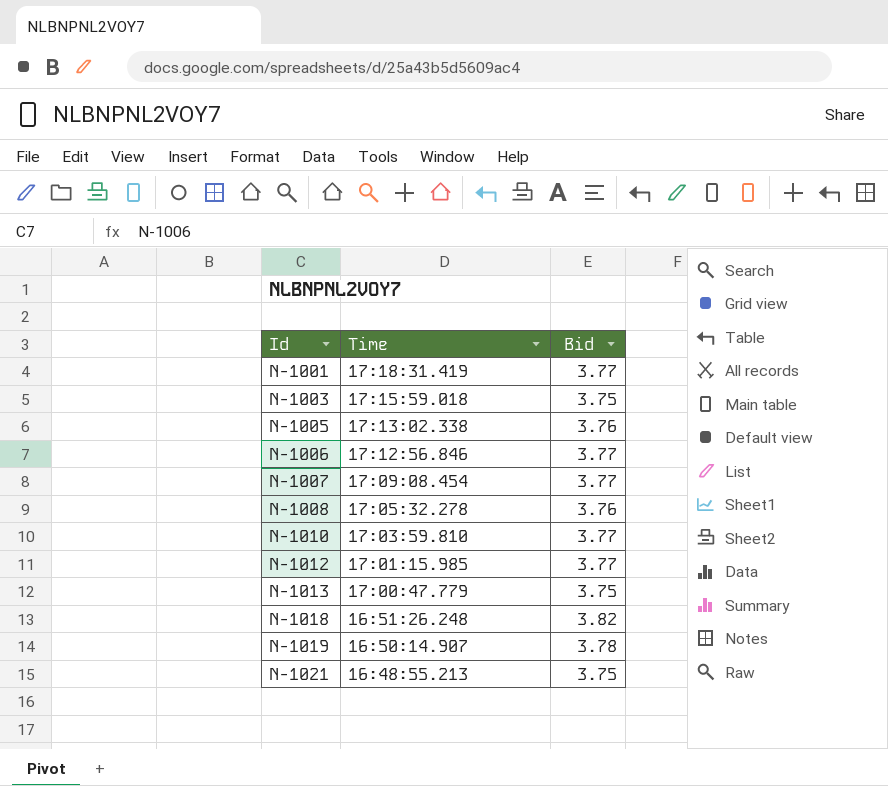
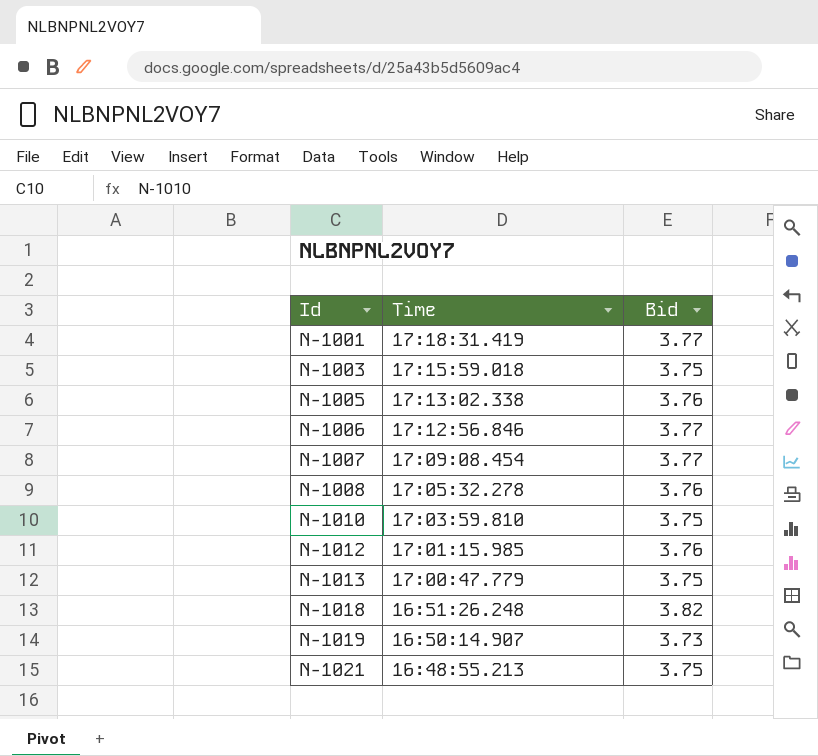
N-1010 | Bid: 3.77 -> 3.75
N-1012 | Bid: 3.77 -> 3.76
N-1019 | Bid: 3.78 -> 3.73

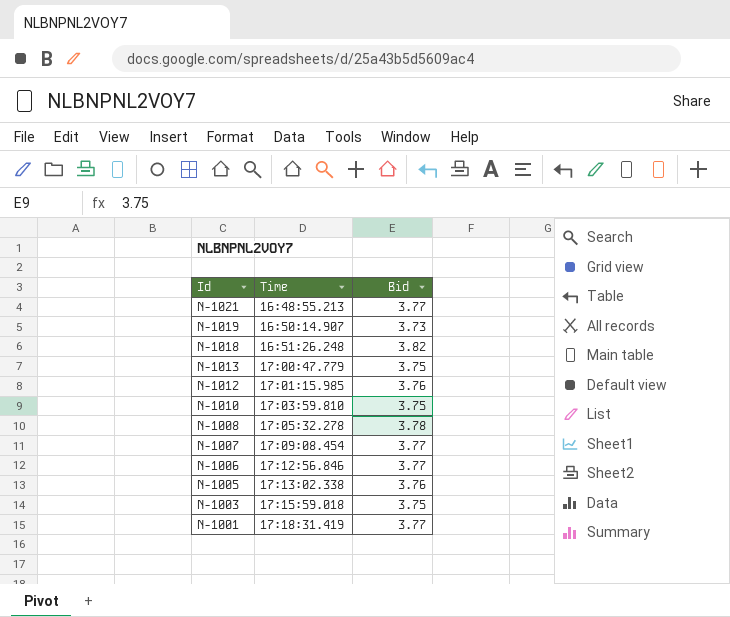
row order: Id ascending -> Id descending
N-1021 | Bid: 3.75 -> 3.77
N-1008 | Bid: 3.76 -> 3.78

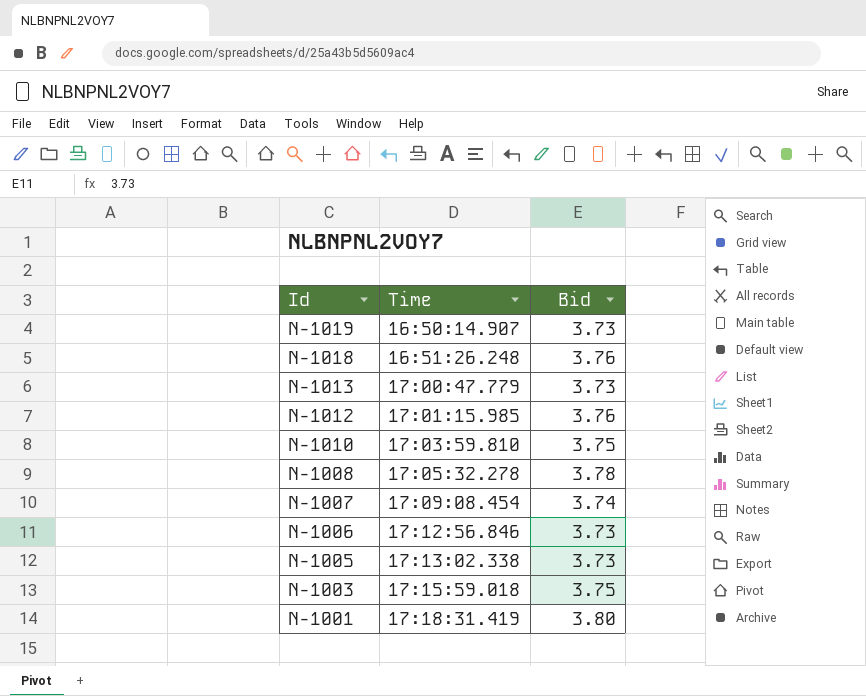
row N-1021: 16:48:55.213 | 3.77 -> none
N-1018 | Bid: 3.82 -> 3.76
N-1013 | Bid: 3.75 -> 3.73
N-1007 | Bid: 3.77 -> 3.74
N-1006 | Bid: 3.77 -> 3.73
N-1005 | Bid: 3.76 -> 3.73
N-1001 | Bid: 3.77 -> 3.80

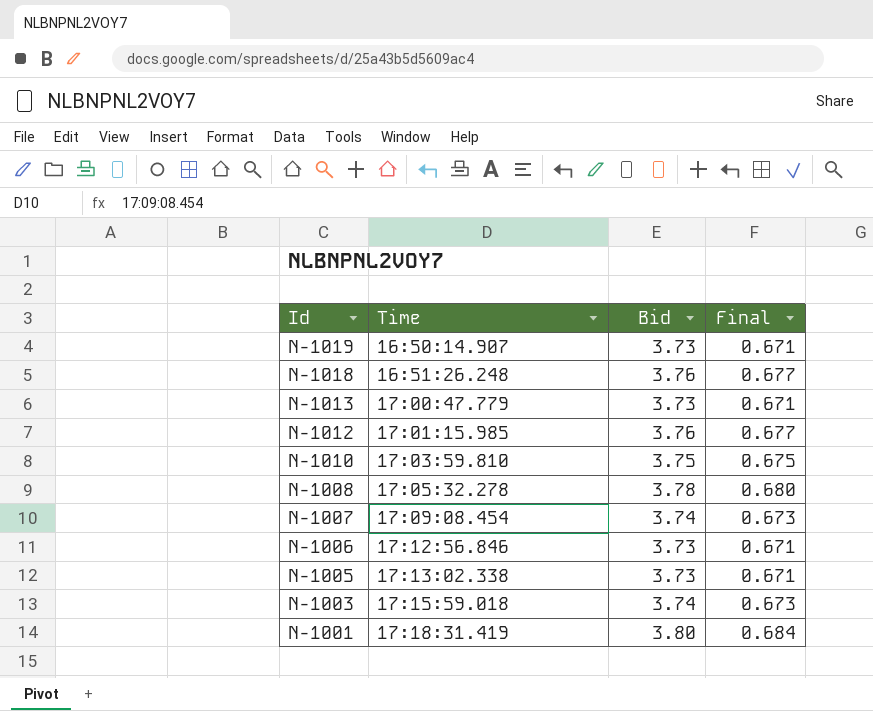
column Final | formula: none -> [Bid] * 0.18
N-1003 | Bid: 3.75 -> 3.74

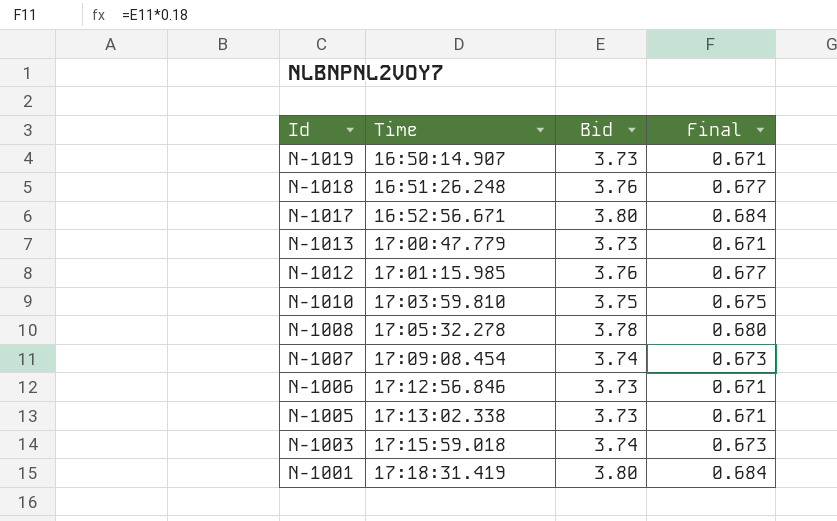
row N-1017: none -> 16:52:56.671 | 3.80 | 0.684

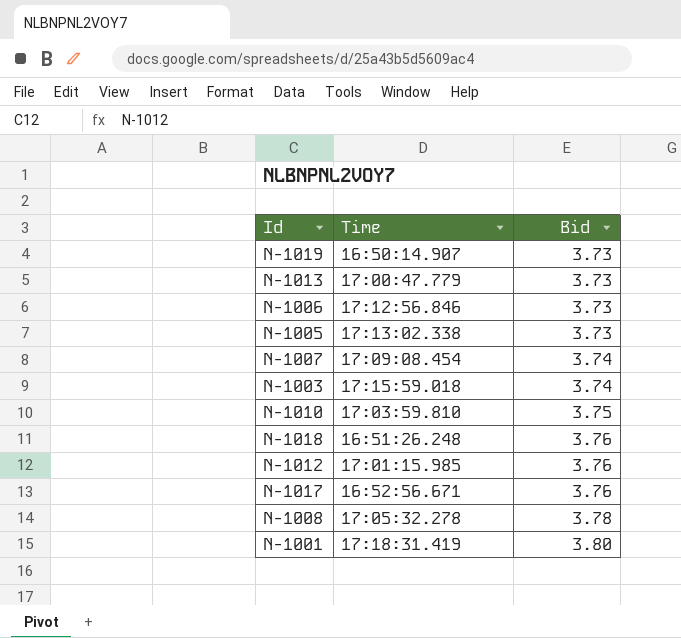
row order: Id descending -> Bid ascending
column Final | formula: [Bid] * 0.18 -> none
N-1017 | Bid: 3.80 -> 3.76

